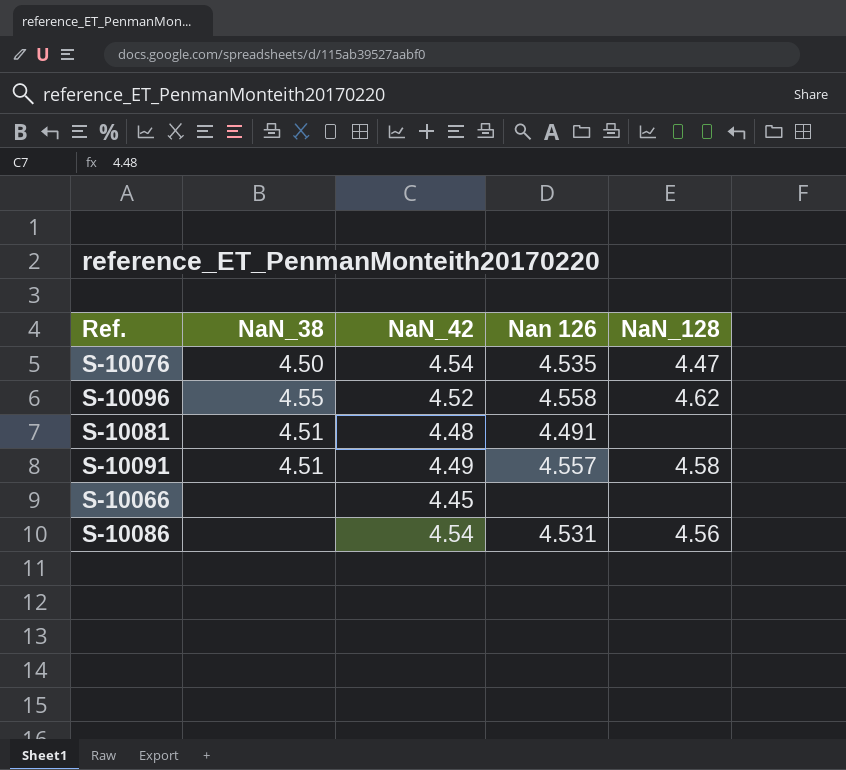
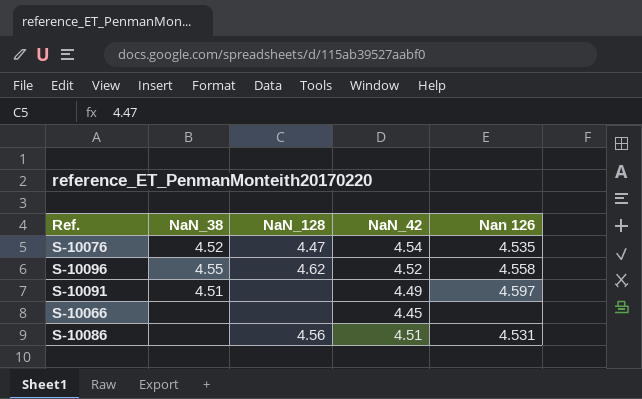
column NaN_128 | position: 5 -> 3
row S-10081: 4.51 | 4.48 | 4.491 | none -> none
S-10076 | NaN_38: 4.50 -> 4.52
S-10091 | NaN_128: 4.58 -> none
S-10091 | Nan 126: 4.557 -> 4.597
S-10086 | NaN_42: 4.54 -> 4.51

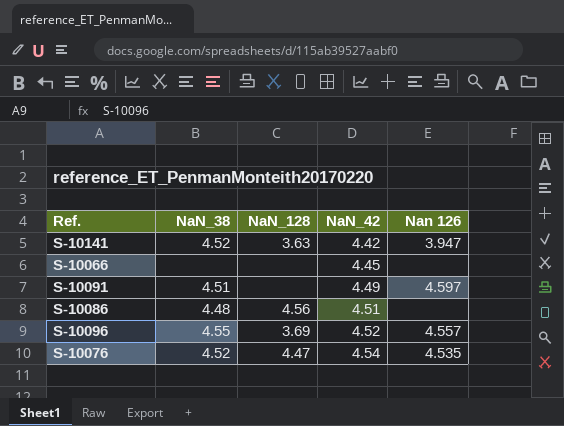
row order: none -> NaN_42 ascending
row S-10141: none -> 4.52 | 3.63 | 4.42 | 3.947
S-10086 | NaN_38: none -> 4.48
S-10086 | Nan 126: 4.531 -> none
S-10096 | NaN_128: 4.62 -> 3.69
S-10096 | Nan 126: 4.558 -> 4.557

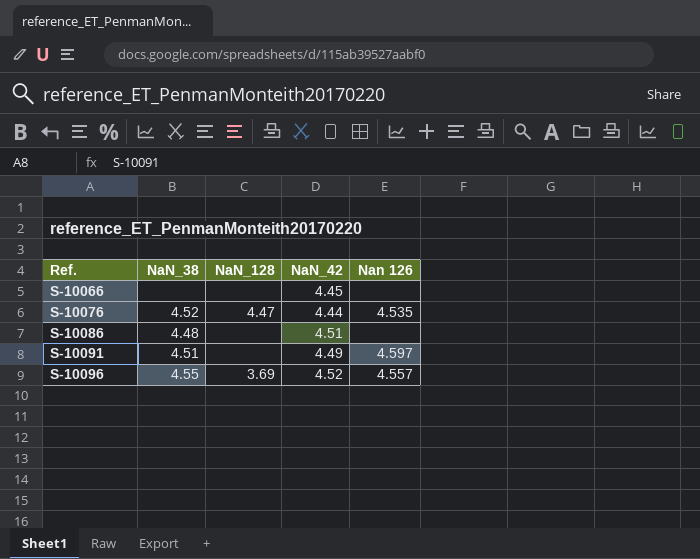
row order: NaN_42 ascending -> Ref. ascending
row S-10141: 4.52 | 3.63 | 4.42 | 3.947 -> none
S-10076 | NaN_42: 4.54 -> 4.44
S-10086 | NaN_128: 4.56 -> none

